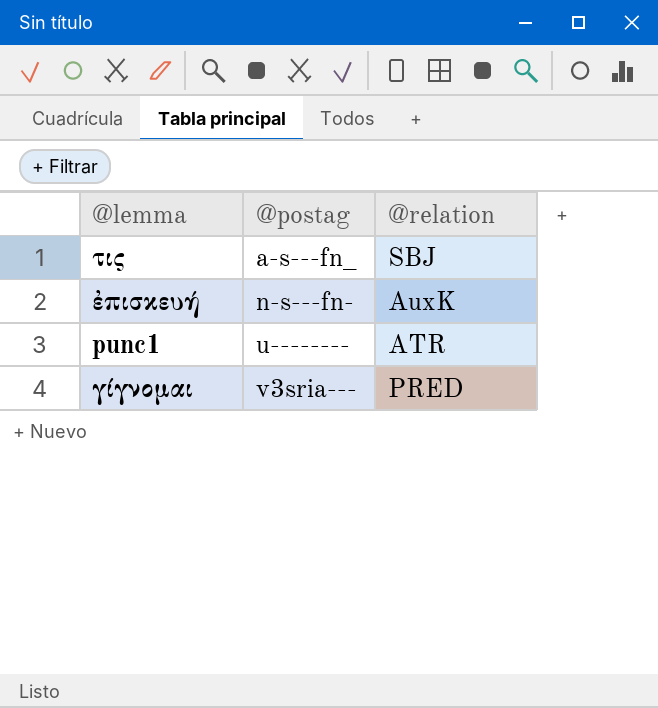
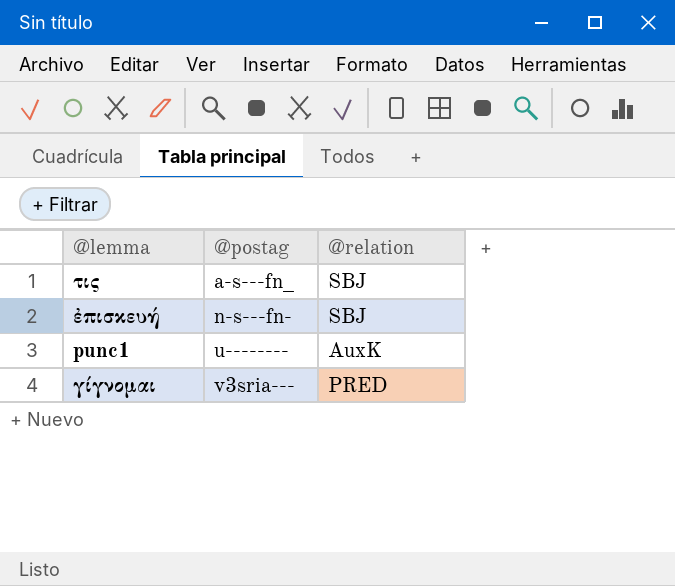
ἐπισκευή | @relation: AuxK -> SBJ
punc1 | @relation: ATR -> AuxK

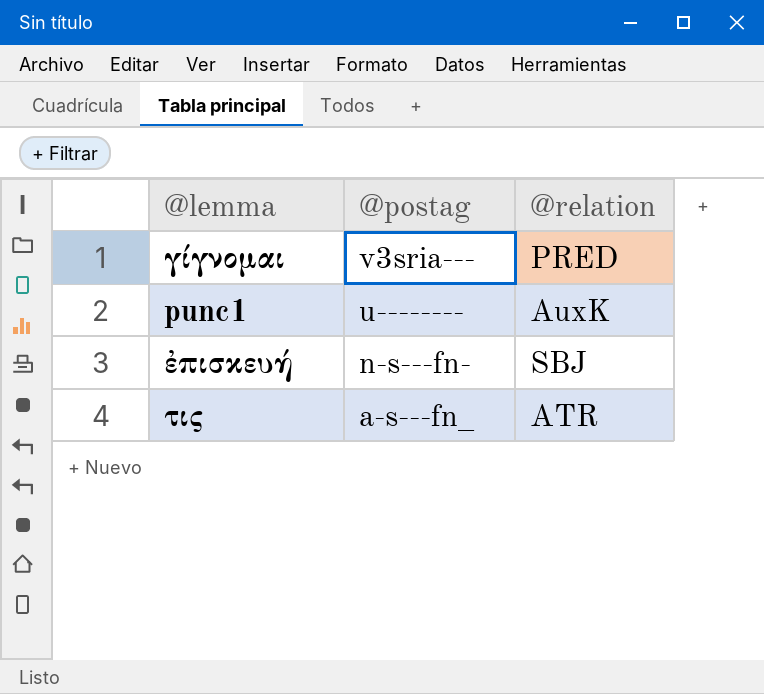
row order: @postag ascending -> @postag descending
τις | @relation: SBJ -> ATR

